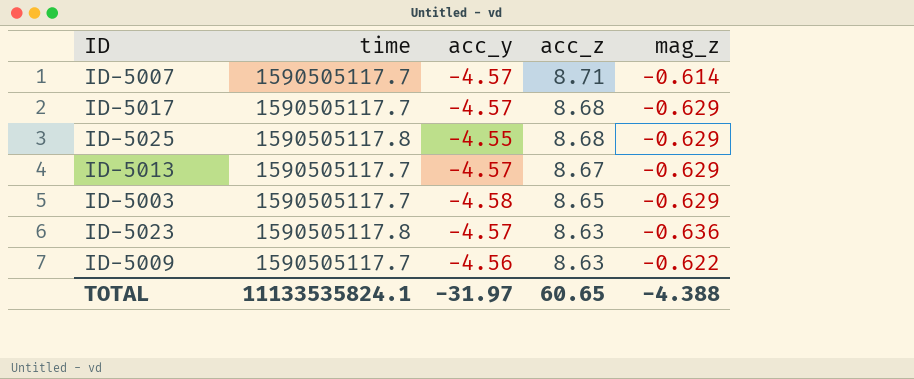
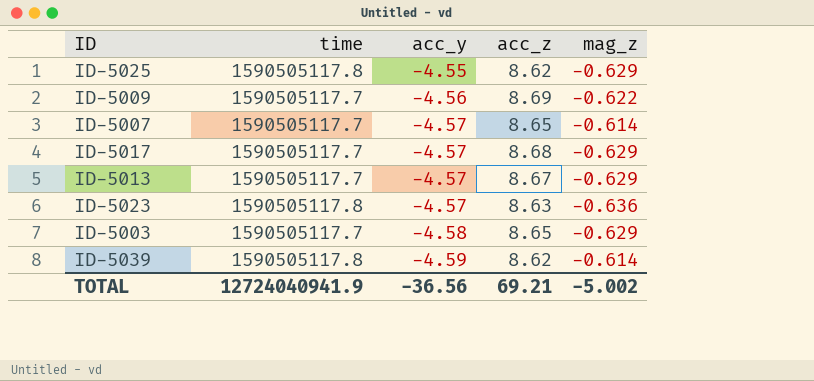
row order: acc_z descending -> acc_y descending
ID-5025 | acc_z: 8.68 -> 8.62
ID-5009 | acc_z: 8.63 -> 8.69
ID-5007 | acc_z: 8.71 -> 8.65
row ID-5039: none -> 1590505117.8 | -4.59 | 8.62 | -0.614
TOTAL | time: 11133535824.1 -> 12724040941.9
TOTAL | acc_y: -31.97 -> -36.56
TOTAL | acc_z: 60.65 -> 69.21
TOTAL | mag_z: -4.388 -> -5.002

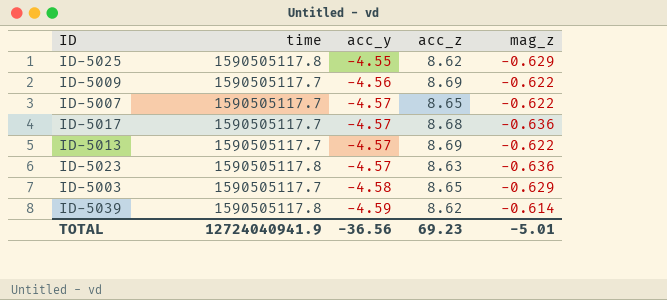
ID-5007 | mag_z: -0.614 -> -0.622
ID-5017 | mag_z: -0.629 -> -0.636
ID-5013 | acc_z: 8.67 -> 8.69
ID-5013 | mag_z: -0.629 -> -0.622
TOTAL | acc_z: 69.21 -> 69.23
TOTAL | mag_z: -5.002 -> -5.01

